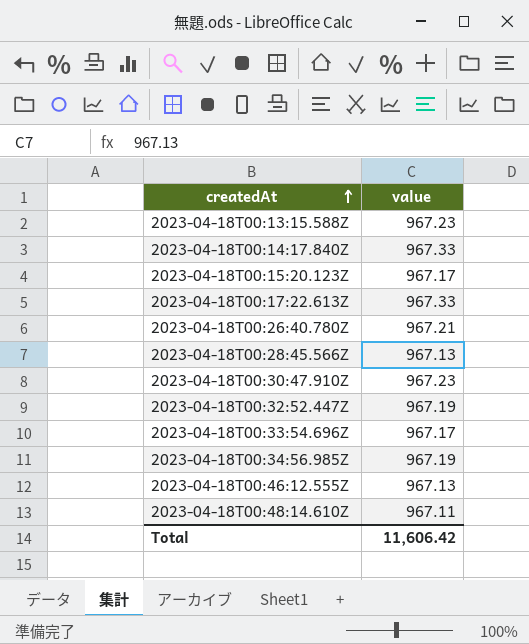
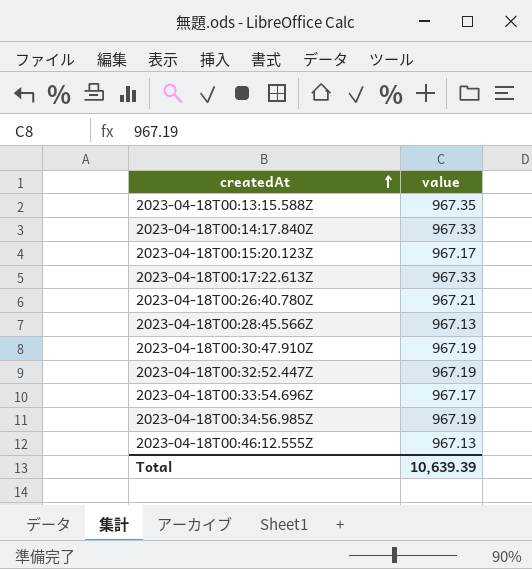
row 2023-04-18T00:48:14.610Z: 967.11 -> none
2023-04-18T00:13:15.588Z | value: 967.23 -> 967.35
2023-04-18T00:30:47.910Z | value: 967.23 -> 967.19
Total | value: 11,606.42 -> 10,639.39

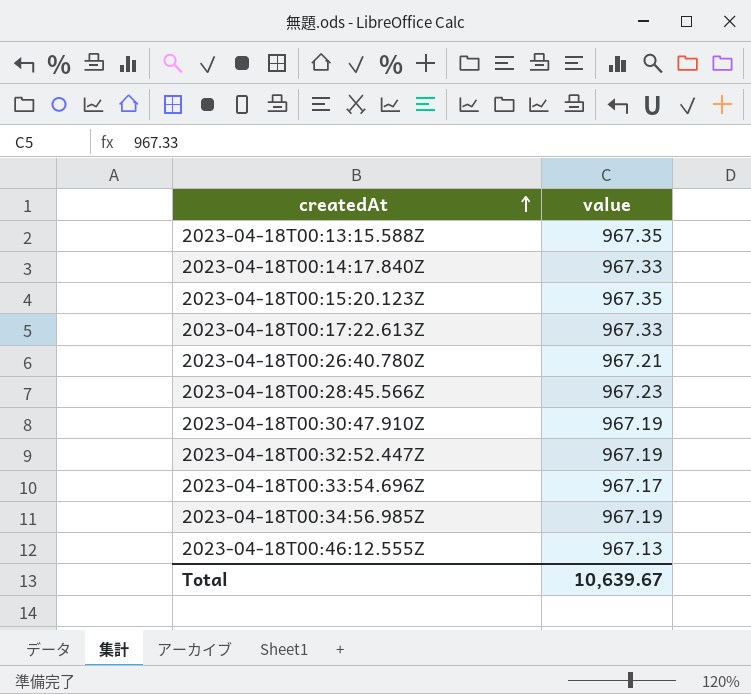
2023-04-18T00:15:20.123Z | value: 967.17 -> 967.35
2023-04-18T00:28:45.566Z | value: 967.13 -> 967.23
Total | value: 10,639.39 -> 10,639.67

